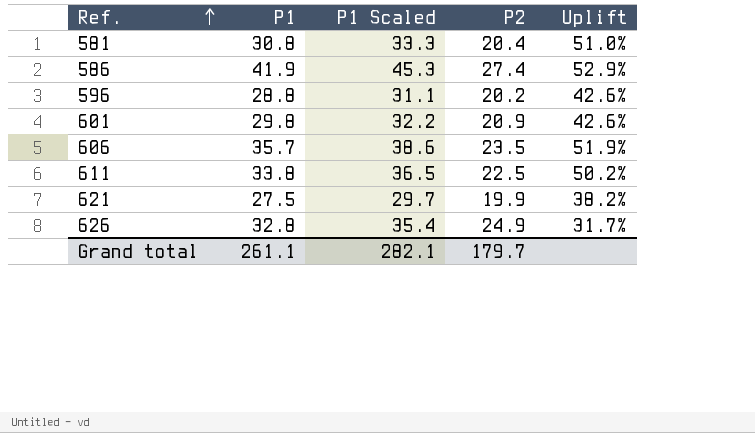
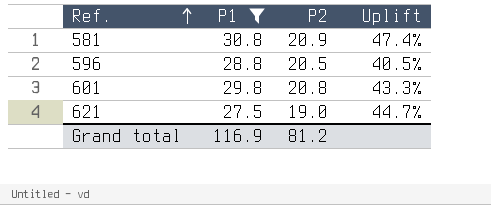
filter: none -> P1 <= 30.8
column P1 Scaled | formula: [P1] * 1.08 -> none
581 | P2: 20.4 -> 20.9
581 | Uplift: 51.0% -> 47.4%
596 | P2: 20.2 -> 20.5
596 | Uplift: 42.6% -> 40.5%
601 | P2: 20.9 -> 20.8
601 | Uplift: 42.6% -> 43.3%
621 | P2: 19.9 -> 19.0
621 | Uplift: 38.2% -> 44.7%
Grand total | P1: 261.1 -> 116.9
Grand total | P2: 179.7 -> 81.2

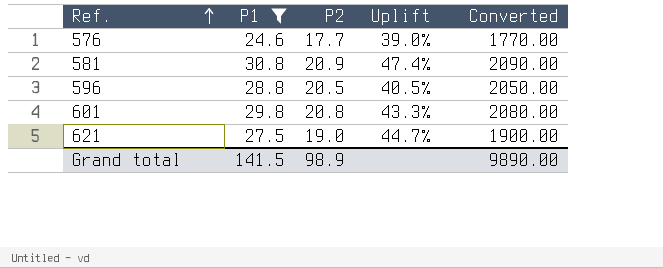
column Converted | formula: none -> [P2] * 100
row 576: none -> 24.6 | 17.7 | 39.0% | 1770.00
Grand total | P1: 116.9 -> 141.5
Grand total | P2: 81.2 -> 98.9

